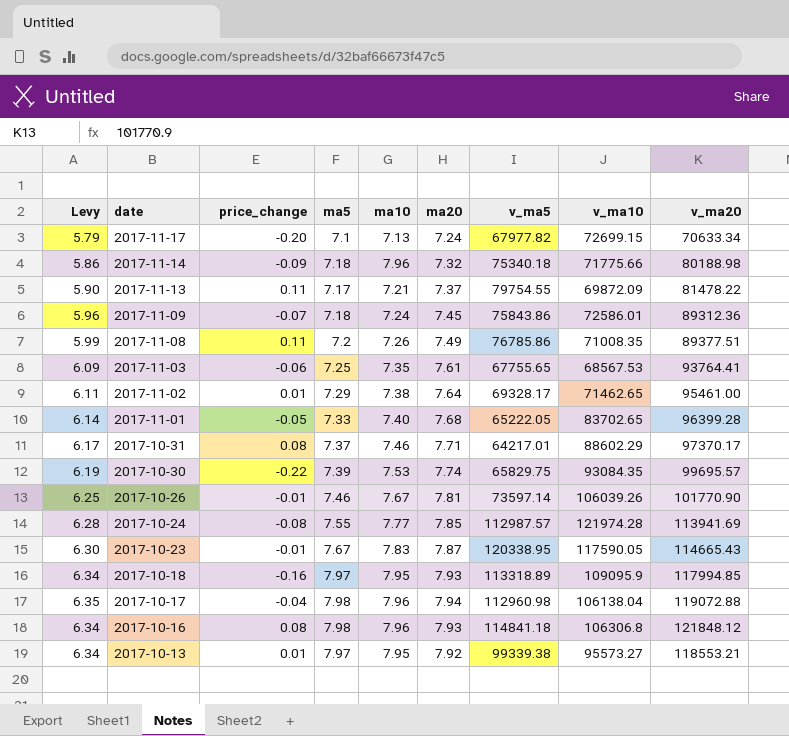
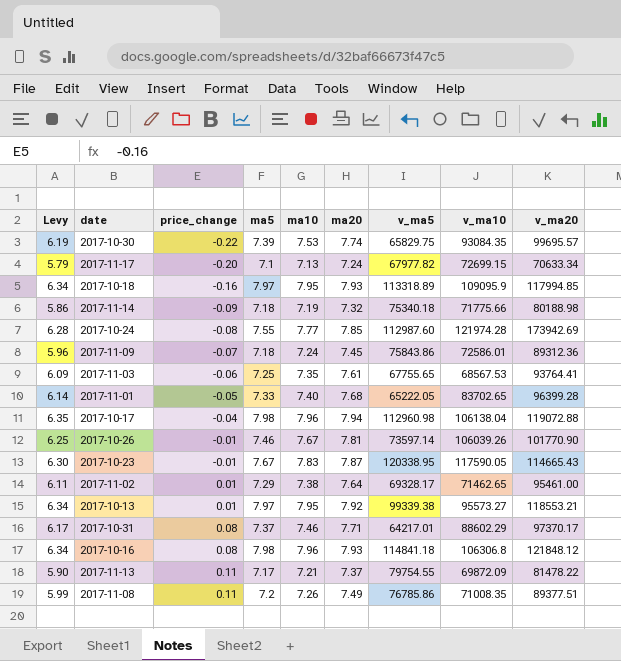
row order: date descending -> price_change ascending
2017-11-14 | ma10: 7.96 -> 7.19
2017-10-24 | v_ma5: 112987.57 -> 112987.60
2017-10-24 | v_ma20: 113941.69 -> 173942.69

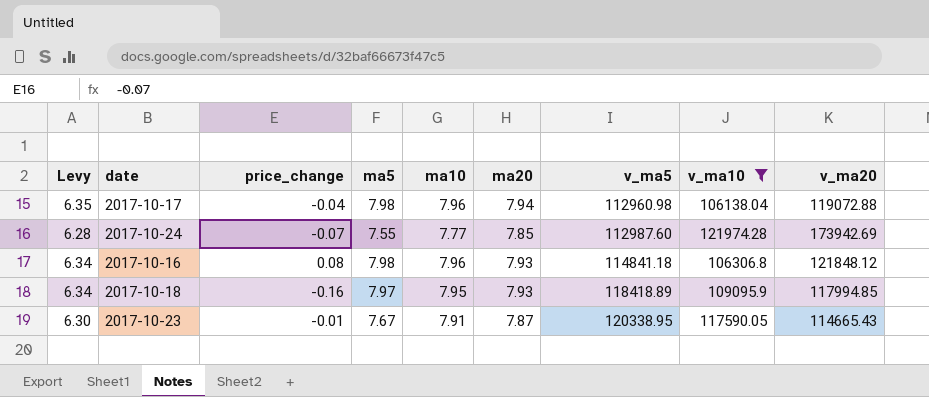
filter: none -> v_ma10 >= 106138.04
row order: price_change ascending -> v_ma5 ascending
2017-10-24 | price_change: -0.08 -> -0.07
2017-10-18 | v_ma5: 113318.89 -> 118418.89
2017-10-23 | ma10: 7.83 -> 7.91

